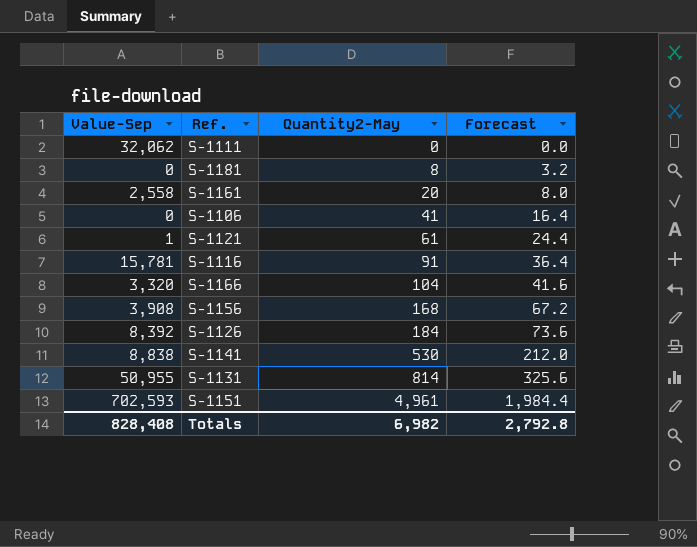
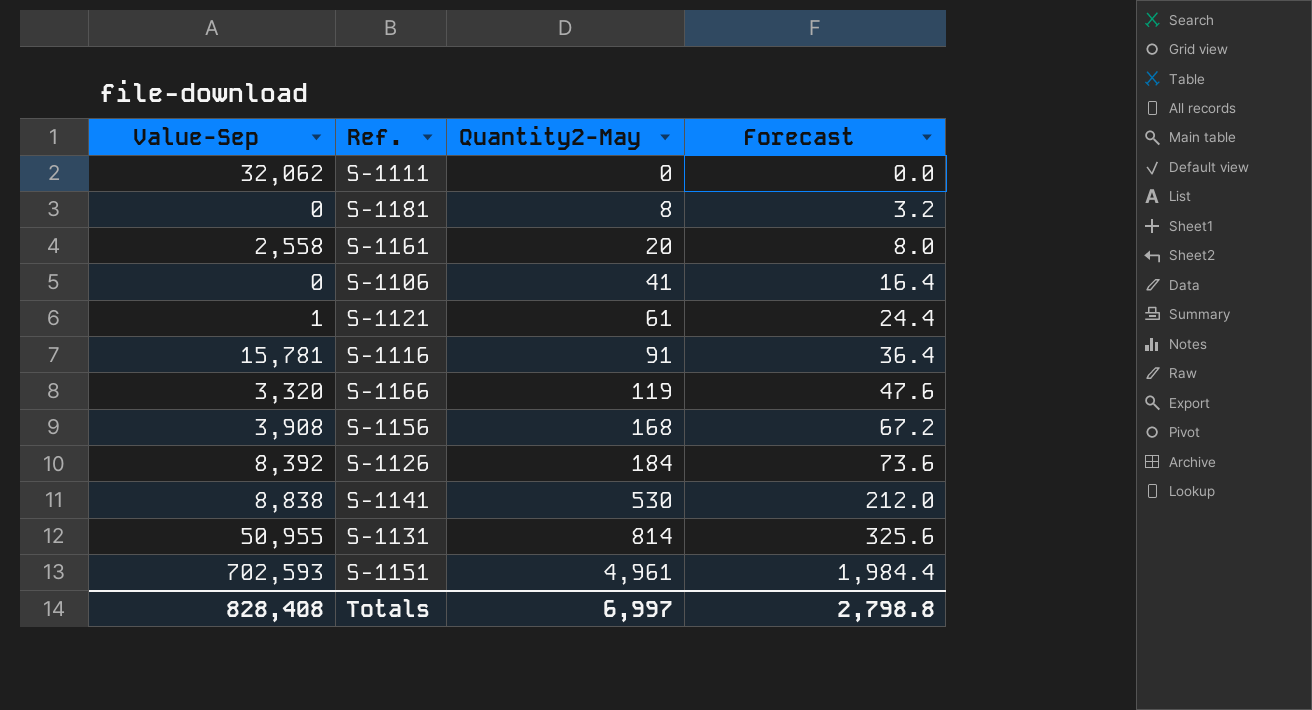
S-1166 | Quantity2-May: 104 -> 119
S-1166 | Forecast: 41.6 -> 47.6
Totals | Quantity2-May: 6,982 -> 6,997
Totals | Forecast: 2,792.8 -> 2,798.8

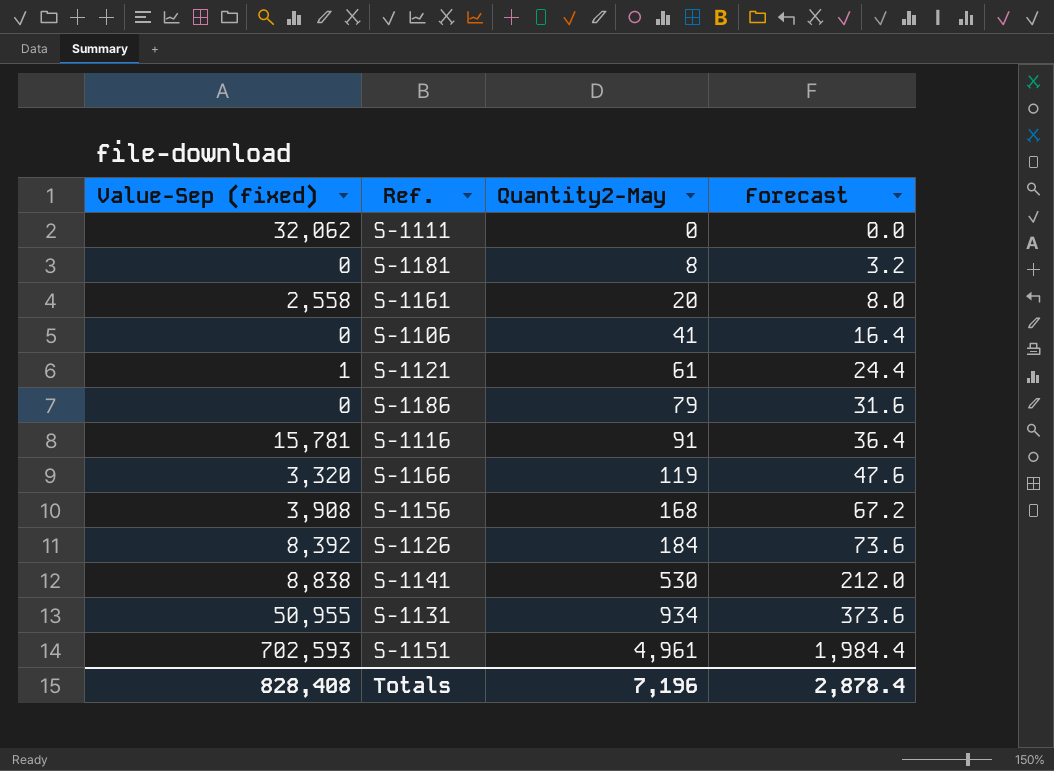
column name: Value-Sep -> Value-Sep (fixed)
row S-1186: none -> 0 | 79 | 31.6
S-1131 | Quantity2-May: 814 -> 934
S-1131 | Forecast: 325.6 -> 373.6
Totals | Quantity2-May: 6,997 -> 7,196
Totals | Forecast: 2,798.8 -> 2,878.4

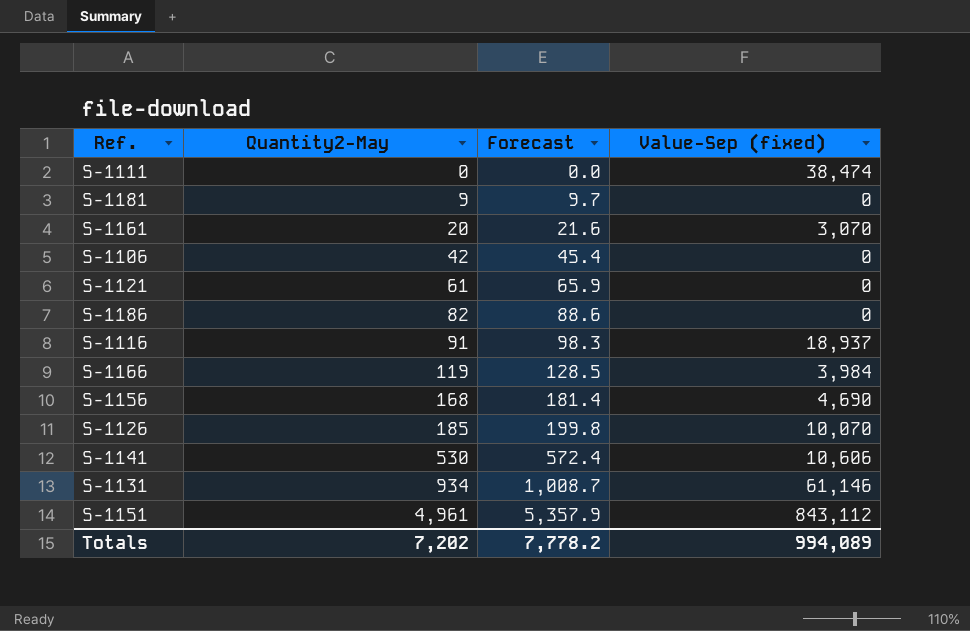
column Forecast | formula: [Quantity2-May] * 0.4 -> [Quantity2-May] * 1.08
column Value-Sep (fixed) | position: 1 -> 4
S-1111 | Value-Sep (fixed): 32,062 -> 38,474
S-1181 | Quantity2-May: 8 -> 9
S-1161 | Value-Sep (fixed): 2,558 -> 3,070
S-1106 | Quantity2-May: 41 -> 42
S-1121 | Value-Sep (fixed): 1 -> 0
S-1186 | Quantity2-May: 79 -> 82
S-1116 | Value-Sep (fixed): 15,781 -> 18,937
S-1166 | Value-Sep (fixed): 3,320 -> 3,984
S-1156 | Value-Sep (fixed): 3,908 -> 4,690
S-1126 | Quantity2-May: 184 -> 185
S-1126 | Value-Sep (fixed): 8,392 -> 10,070
S-1141 | Value-Sep (fixed): 8,838 -> 10,606
S-1131 | Value-Sep (fixed): 50,955 -> 61,146
S-1151 | Value-Sep (fixed): 702,593 -> 843,112
Totals | Quantity2-May: 7,196 -> 7,202
Totals | Forecast: 2,878.4 -> 7,778.2
Totals | Value-Sep (fixed): 828,408 -> 994,089

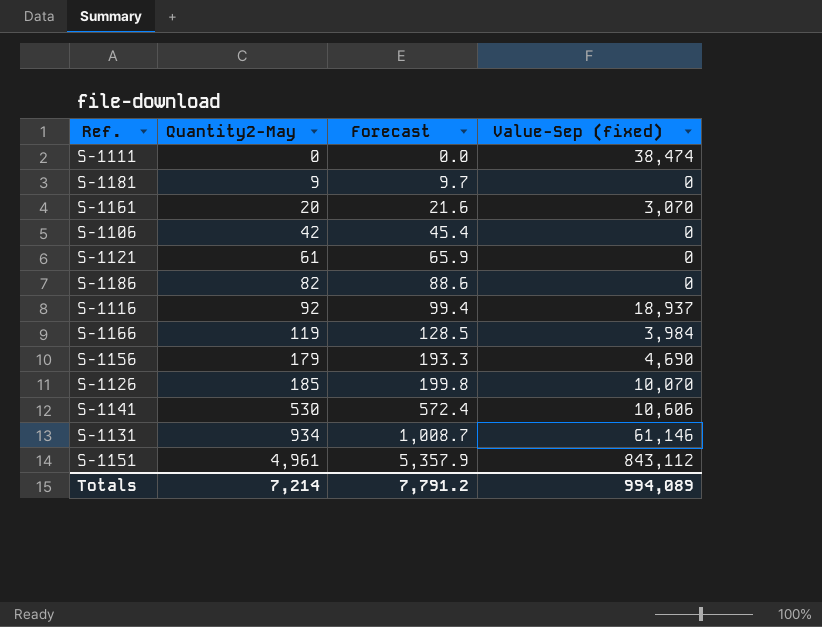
S-1116 | Quantity2-May: 91 -> 92
S-1116 | Forecast: 98.3 -> 99.4
S-1156 | Quantity2-May: 168 -> 179
S-1156 | Forecast: 181.4 -> 193.3
Totals | Quantity2-May: 7,202 -> 7,214
Totals | Forecast: 7,778.2 -> 7,791.2

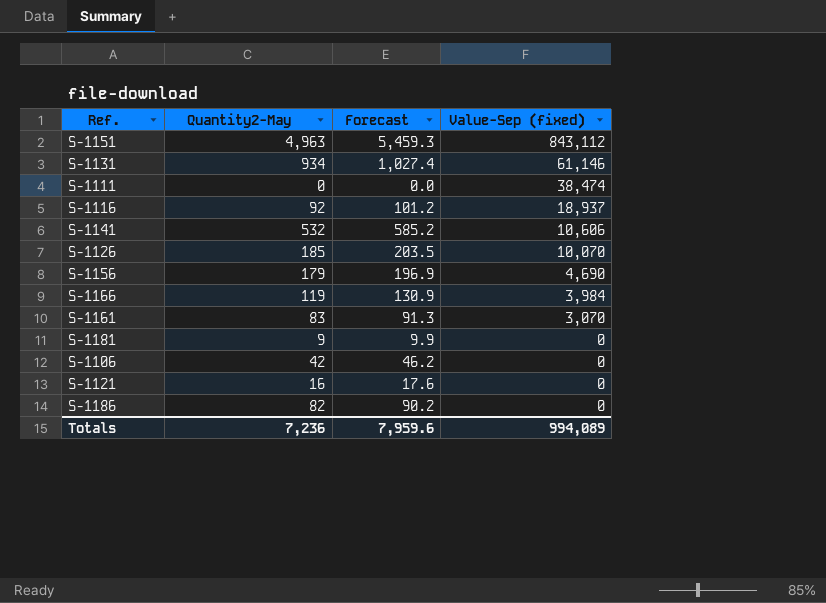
row order: Quantity2-May ascending -> Value-Sep (fixed) descending
column Forecast | formula: [Quantity2-May] * 1.08 -> [Quantity2-May] * 1.1
S-1151 | Quantity2-May: 4,961 -> 4,963
S-1141 | Quantity2-May: 530 -> 532
S-1161 | Quantity2-May: 20 -> 83
S-1121 | Quantity2-May: 61 -> 16
Totals | Quantity2-May: 7,214 -> 7,236
Totals | Forecast: 7,791.2 -> 7,959.6

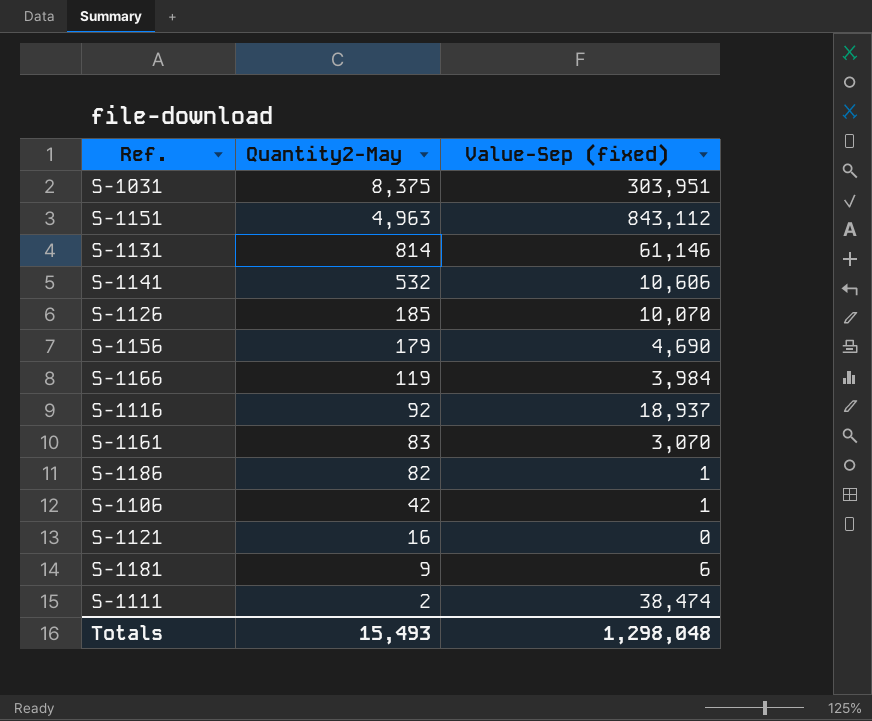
row order: Value-Sep (fixed) descending -> Quantity2-May descending
column Forecast | formula: [Quantity2-May] * 1.1 -> none
row S-1031: none -> 8,375 | 303,951
S-1131 | Quantity2-May: 934 -> 814
S-1186 | Value-Sep (fixed): 0 -> 1
S-1106 | Value-Sep (fixed): 0 -> 1
S-1181 | Value-Sep (fixed): 0 -> 6
S-1111 | Quantity2-May: 0 -> 2
Totals | Quantity2-May: 7,236 -> 15,493
Totals | Value-Sep (fixed): 994,089 -> 1,298,048

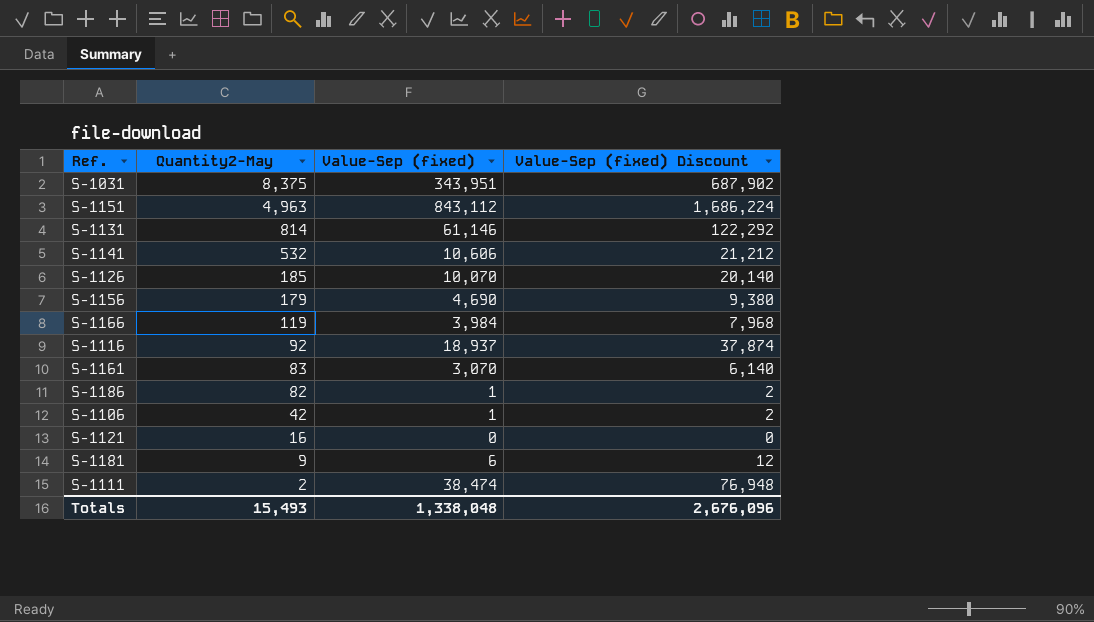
column Value-Sep (fixed) Discount | formula: none -> [Value-Sep (fixed)] * 2
S-1031 | Value-Sep (fixed): 303,951 -> 343,951
Totals | Value-Sep (fixed): 1,298,048 -> 1,338,048

